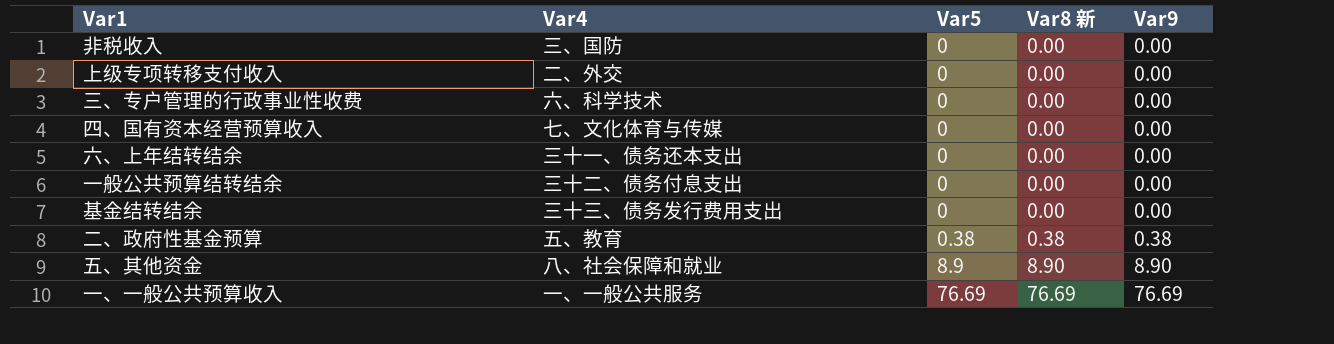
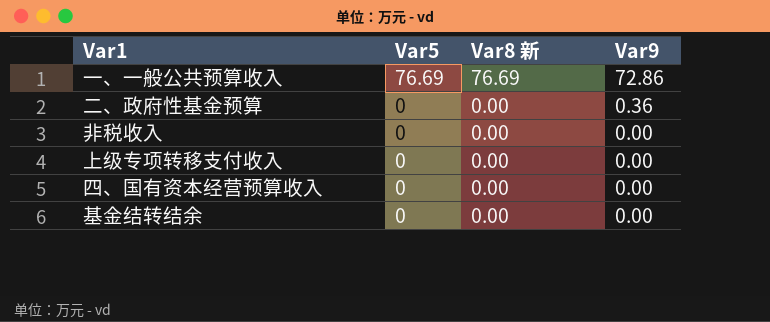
row order: Var5 ascending -> Var5 descending
column Var4 | position: 2 -> none
row 三、专户管理的行政事业性收费: 六、科学技术 | 0 | 0.00 | 0.00 -> none
row 六、上年结转结余: 三十一、债务还本支出 | 0 | 0.00 | 0.00 -> none
row 一般公共预算结转结余: 三十二、债务付息支出 | 0 | 0.00 | 0.00 -> none
row 五、其他资金: 八、社会保障和就业 | 8.9 | 8.90 | 8.90 -> none
一、一般公共预算收入 | Var9: 76.69 -> 72.86
二、政府性基金预算 | Var5: 0.38 -> 0
二、政府性基金预算 | Var8 新: 0.38 -> 0.00
二、政府性基金预算 | Var9: 0.38 -> 0.36

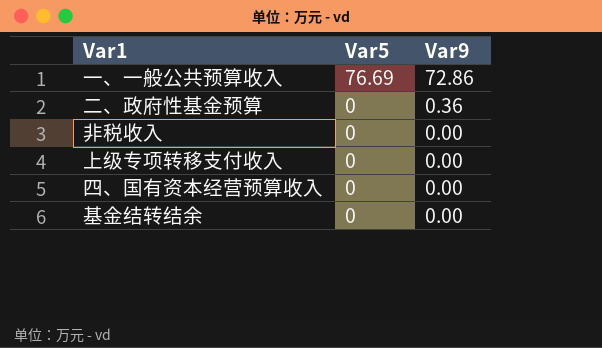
column Var8 新 | position: 3 -> none

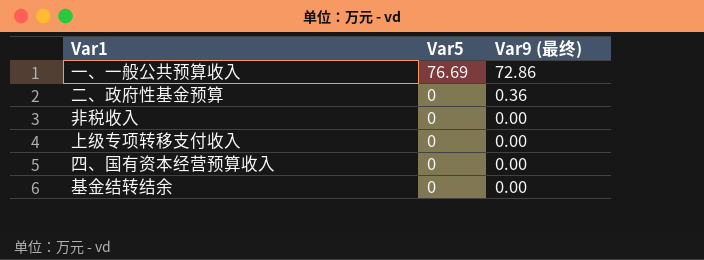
column name: Var9 -> Var9 (最终)

